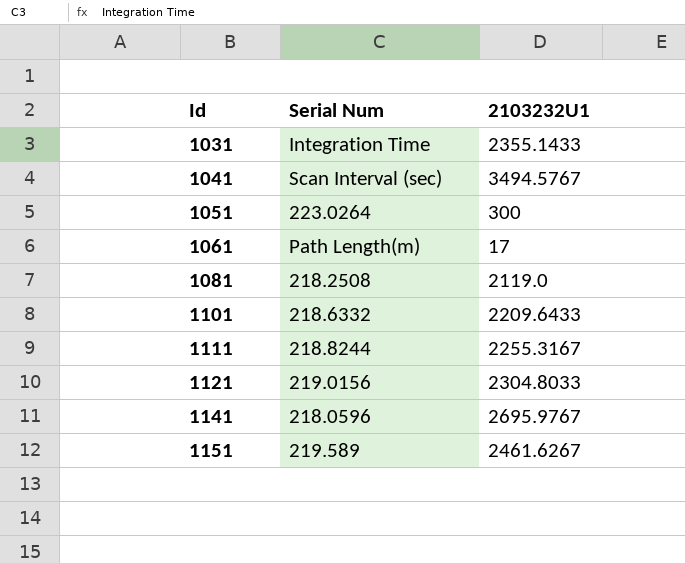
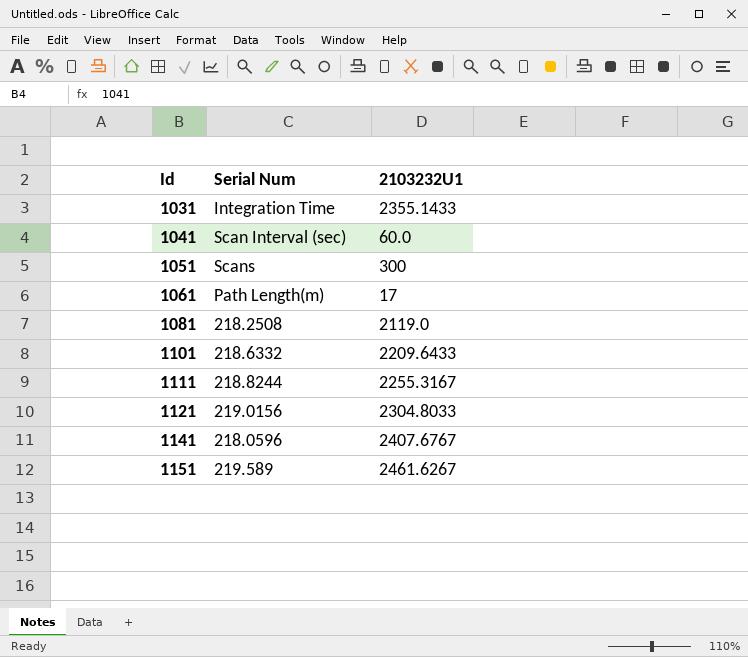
1041 | 2103232U1: 3494.5767 -> 60.0
1051 | Serial Num: 223.0264 -> Scans
1141 | 2103232U1: 2695.9767 -> 2407.6767

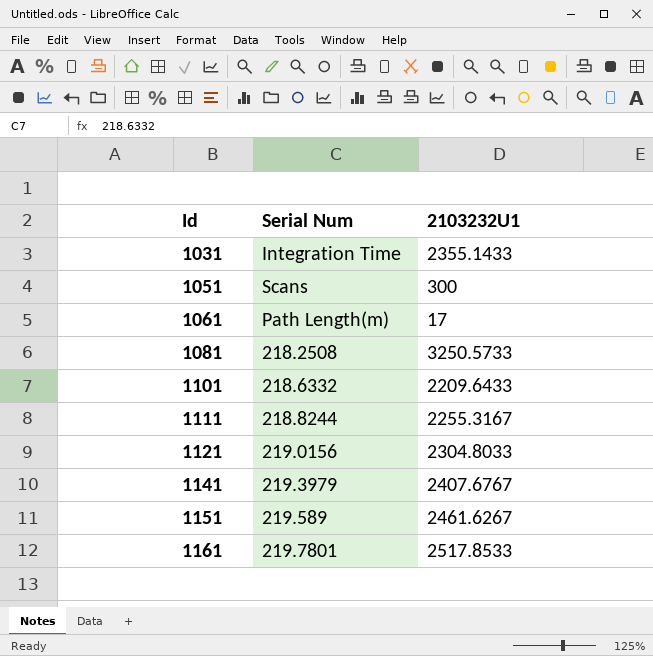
row 1041: Scan Interval (sec) | 60.0 -> none
1081 | 2103232U1: 2119.0 -> 3250.5733
1141 | Serial Num: 218.0596 -> 219.3979
row 1161: none -> 219.7801 | 2517.8533

